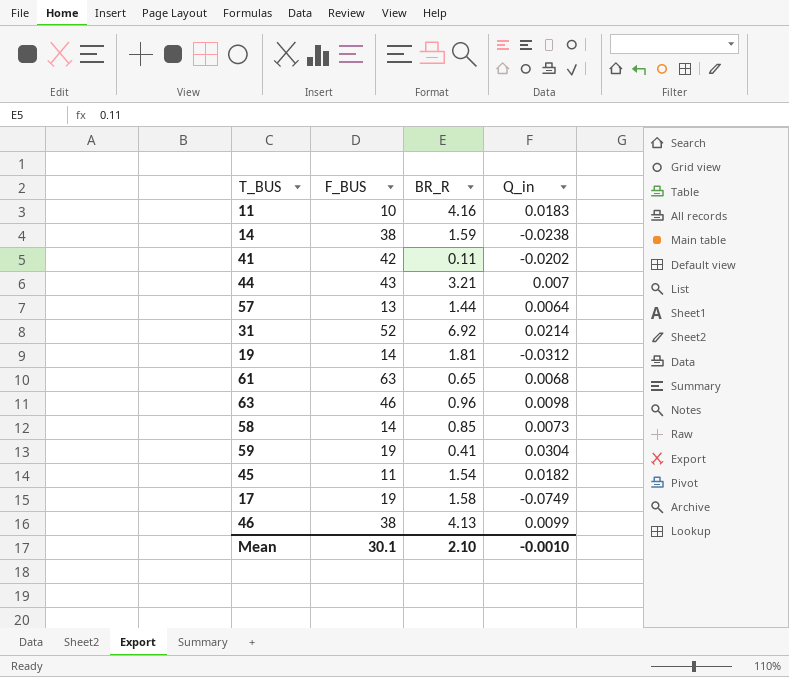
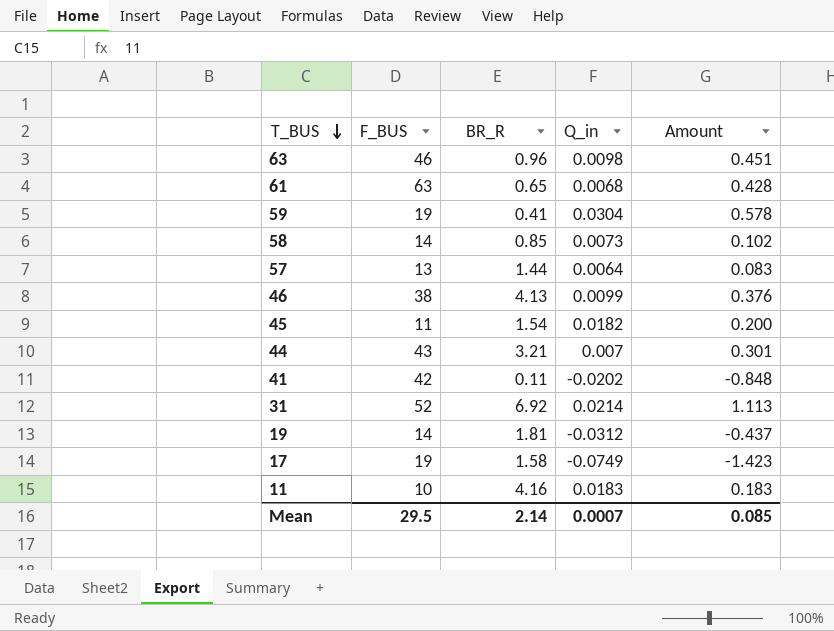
row order: none -> T_BUS descending
column Amount | formula: none -> [F_BUS] * [Q_in]
row 14: 38 | 1.59 | -0.0238 -> none
Mean | F_BUS: 30.1 -> 29.5
Mean | BR_R: 2.10 -> 2.14
Mean | Q_in: -0.0010 -> 0.0007

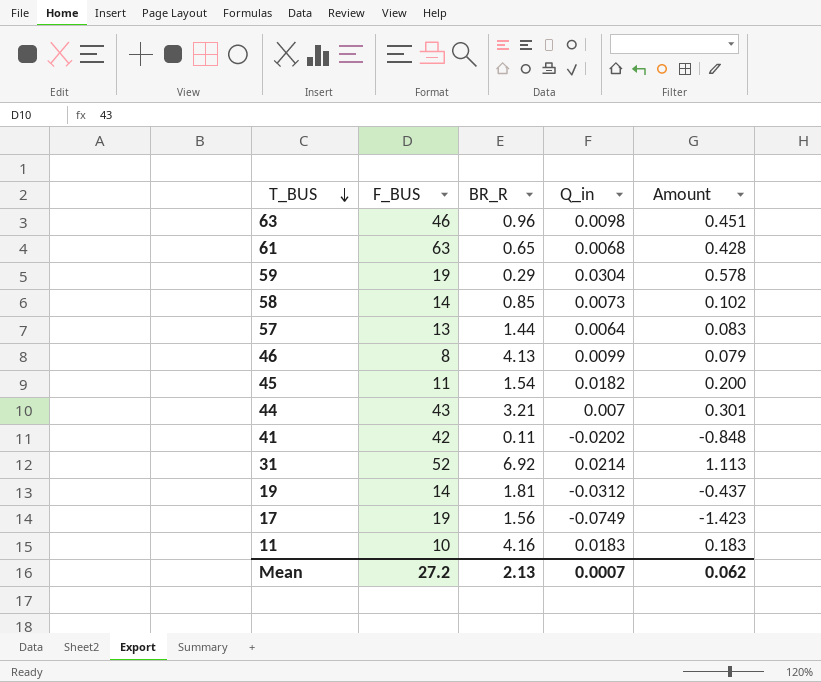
59 | BR_R: 0.41 -> 0.29
46 | F_BUS: 38 -> 8
46 | Amount: 0.376 -> 0.079
17 | BR_R: 1.58 -> 1.56
Mean | F_BUS: 29.5 -> 27.2
Mean | BR_R: 2.14 -> 2.13
Mean | Amount: 0.085 -> 0.062

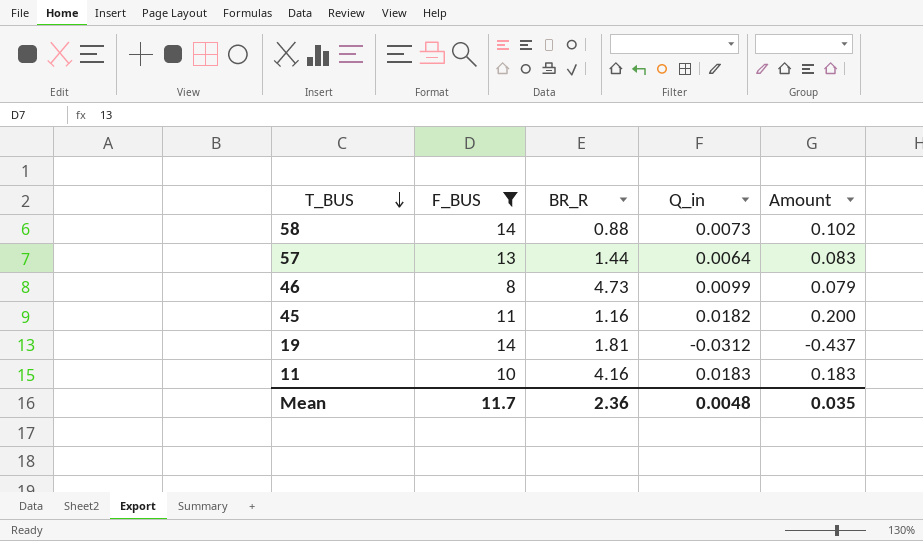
filter: none -> F_BUS <= 14
58 | BR_R: 0.85 -> 0.88
46 | BR_R: 4.13 -> 4.73
45 | BR_R: 1.54 -> 1.16
Mean | F_BUS: 27.2 -> 11.7
Mean | BR_R: 2.13 -> 2.36
Mean | Q_in: 0.0007 -> 0.0048
Mean | Amount: 0.062 -> 0.035

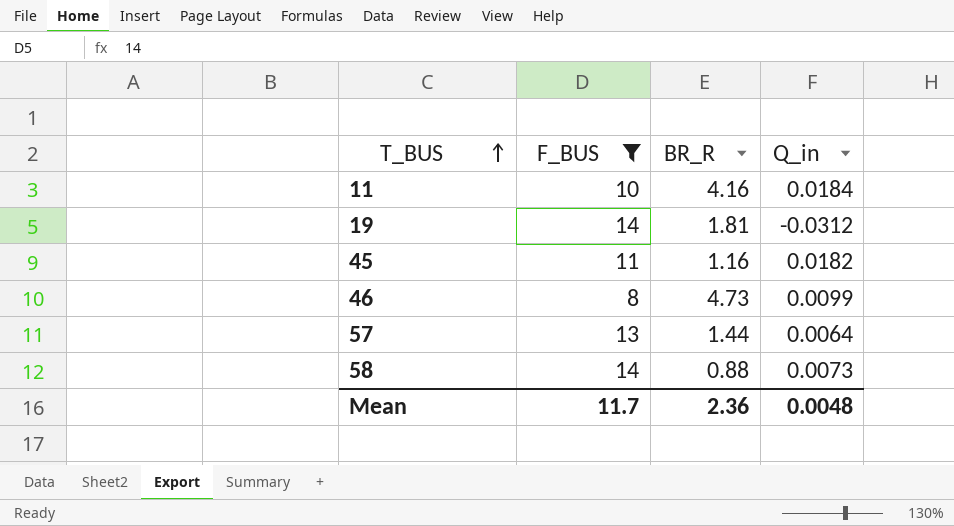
row order: T_BUS descending -> T_BUS ascending
column Amount | formula: [F_BUS] * [Q_in] -> none
11 | Q_in: 0.0183 -> 0.0184

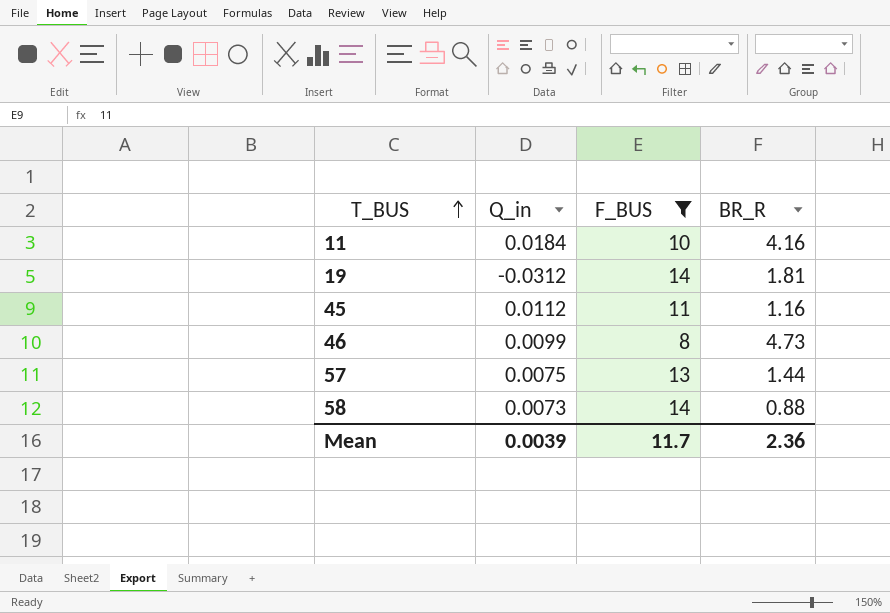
column Q_in | position: 4 -> 2
45 | Q_in: 0.0182 -> 0.0112
57 | Q_in: 0.0064 -> 0.0075
Mean | Q_in: 0.0048 -> 0.0039

